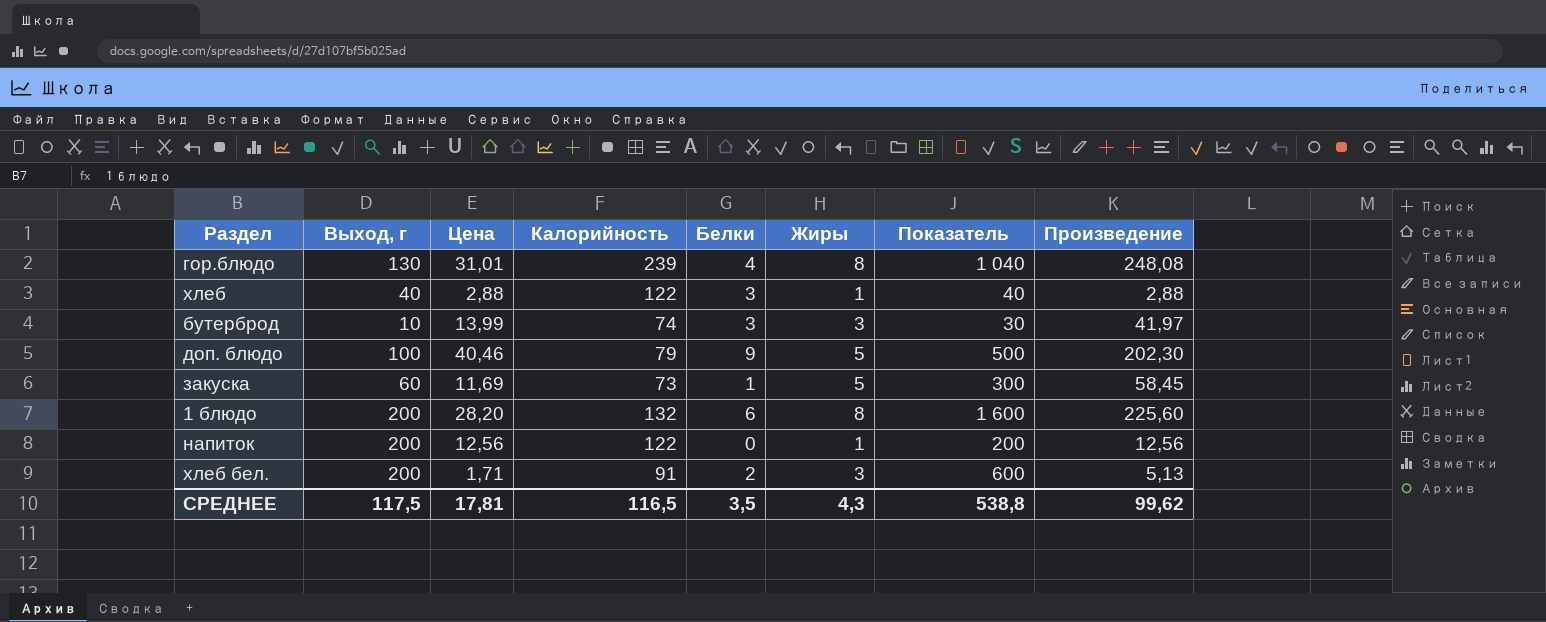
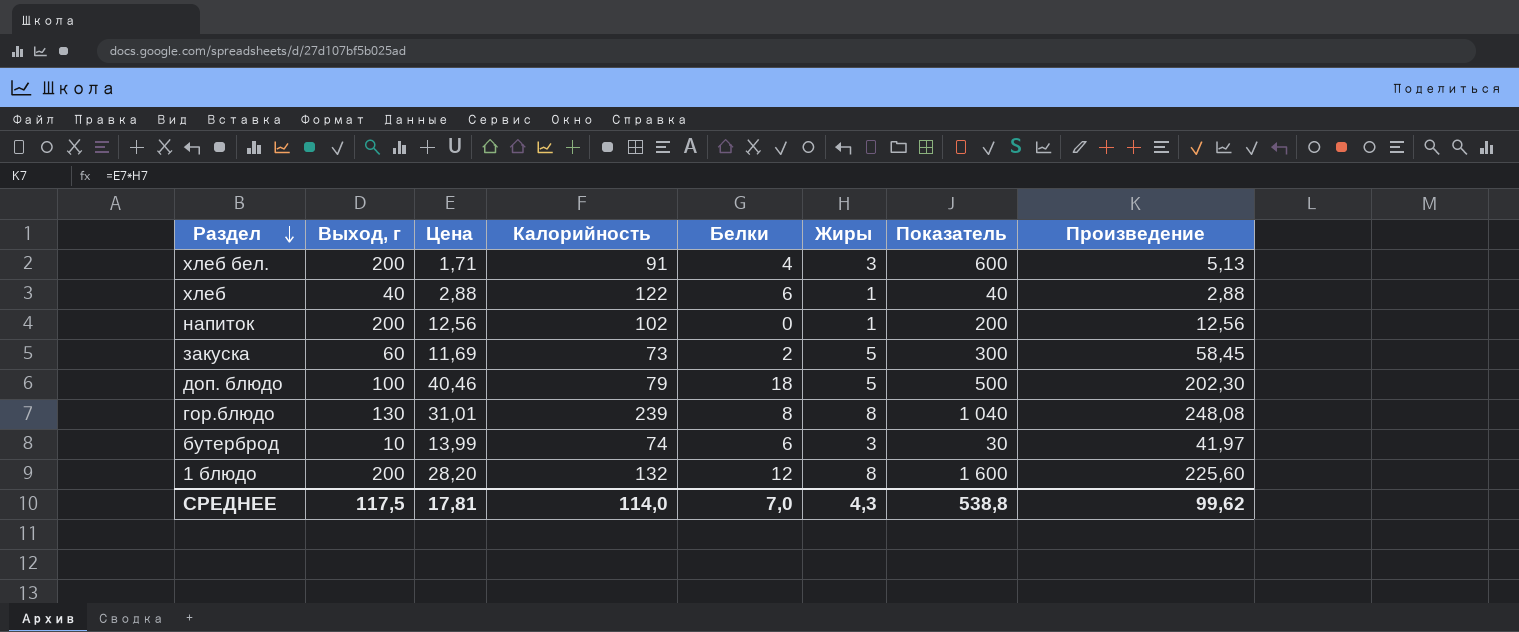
row order: none -> Раздел descending
хлеб бел. | Белки: 2 -> 4
хлеб | Белки: 3 -> 6
напиток | Калорийность: 122 -> 102
закуска | Белки: 1 -> 2
доп. блюдо | Белки: 9 -> 18
гор.блюдо | Белки: 4 -> 8
бутерброд | Белки: 3 -> 6
1 блюдо | Белки: 6 -> 12
СРЕДНЕЕ | Калорийность: 116,5 -> 114,0
СРЕДНЕЕ | Белки: 3,5 -> 7,0

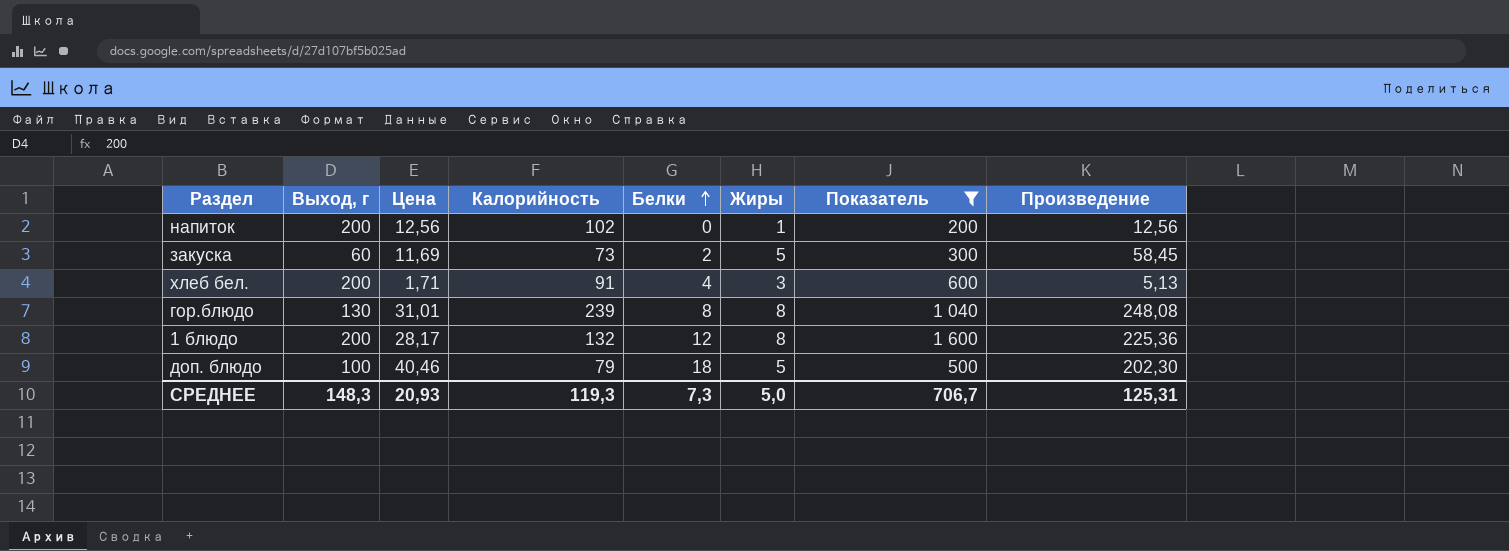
filter: none -> Показатель >= 200
row order: Раздел descending -> Белки ascending
1 блюдо | Цена: 28,20 -> 28,17
1 блюдо | Произведение: 225,60 -> 225,36
СРЕДНЕЕ | Выход, г: 117,5 -> 148,3
СРЕДНЕЕ | Цена: 17,81 -> 20,93
СРЕДНЕЕ | Калорийность: 114,0 -> 119,3
СРЕДНЕЕ | Белки: 7,0 -> 7,3
СРЕДНЕЕ | Жиры: 4,3 -> 5,0
СРЕДНЕЕ | Показатель: 538,8 -> 706,7
СРЕДНЕЕ | Произведение: 99,62 -> 125,31

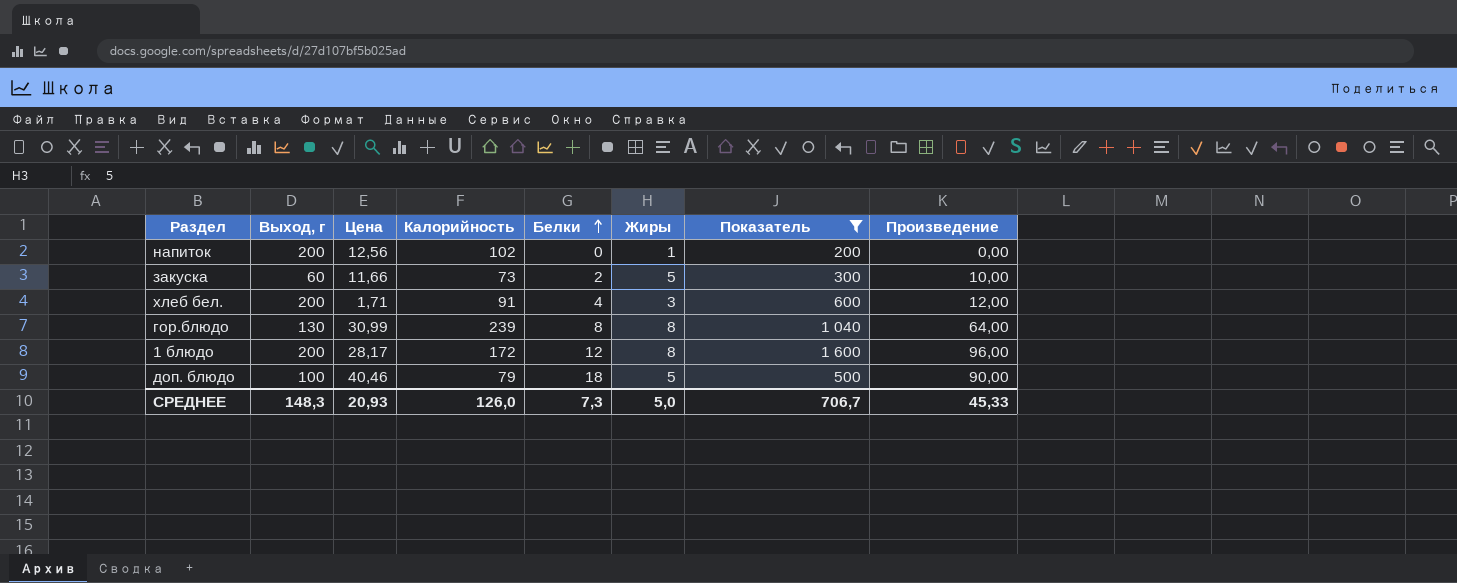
column Произведение | formula: [Цена] * [Жиры] -> [Белки] * [Жиры]
закуска | Цена: 11,69 -> 11,66
гор.блюдо | Цена: 31,01 -> 30,99
1 блюдо | Калорийность: 132 -> 172
СРЕДНЕЕ | Калорийность: 119,3 -> 126,0
СРЕДНЕЕ | Произведение: 125,31 -> 45,33

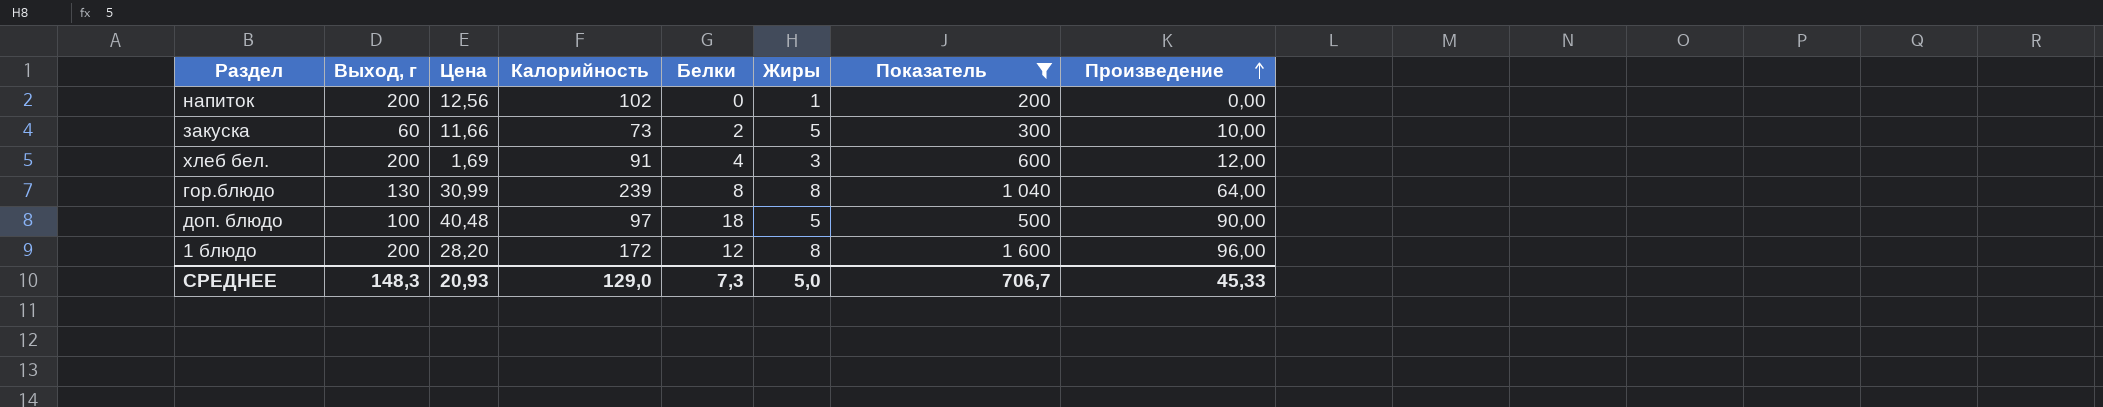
row order: Белки ascending -> Произведение ascending
хлеб бел. | Цена: 1,71 -> 1,69
доп. блюдо | Цена: 40,46 -> 40,48
доп. блюдо | Калорийность: 79 -> 97
1 блюдо | Цена: 28,17 -> 28,20
СРЕДНЕЕ | Калорийность: 126,0 -> 129,0

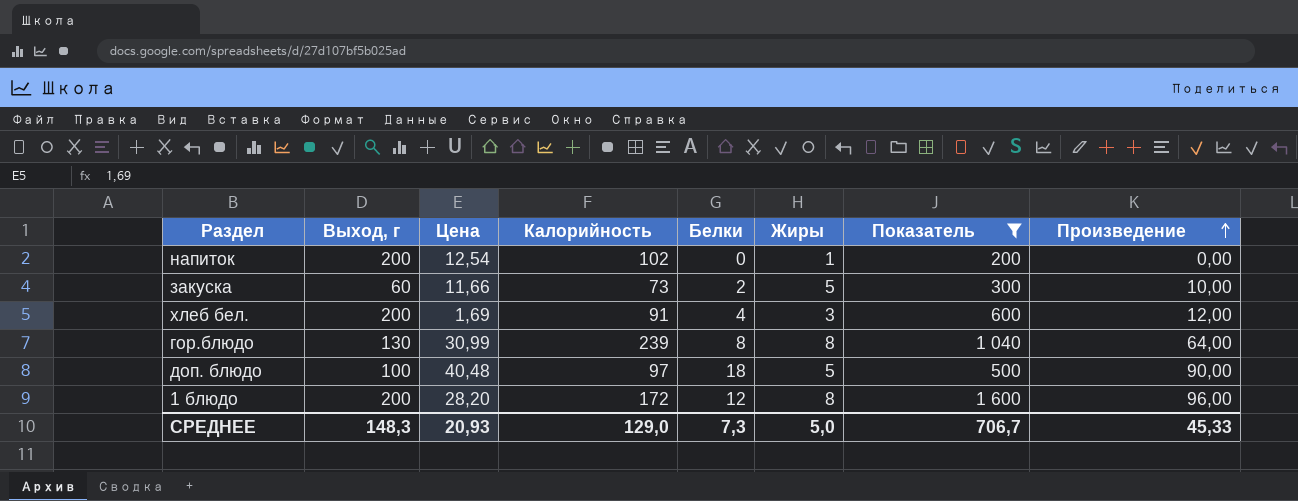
напиток | Цена: 12,56 -> 12,54

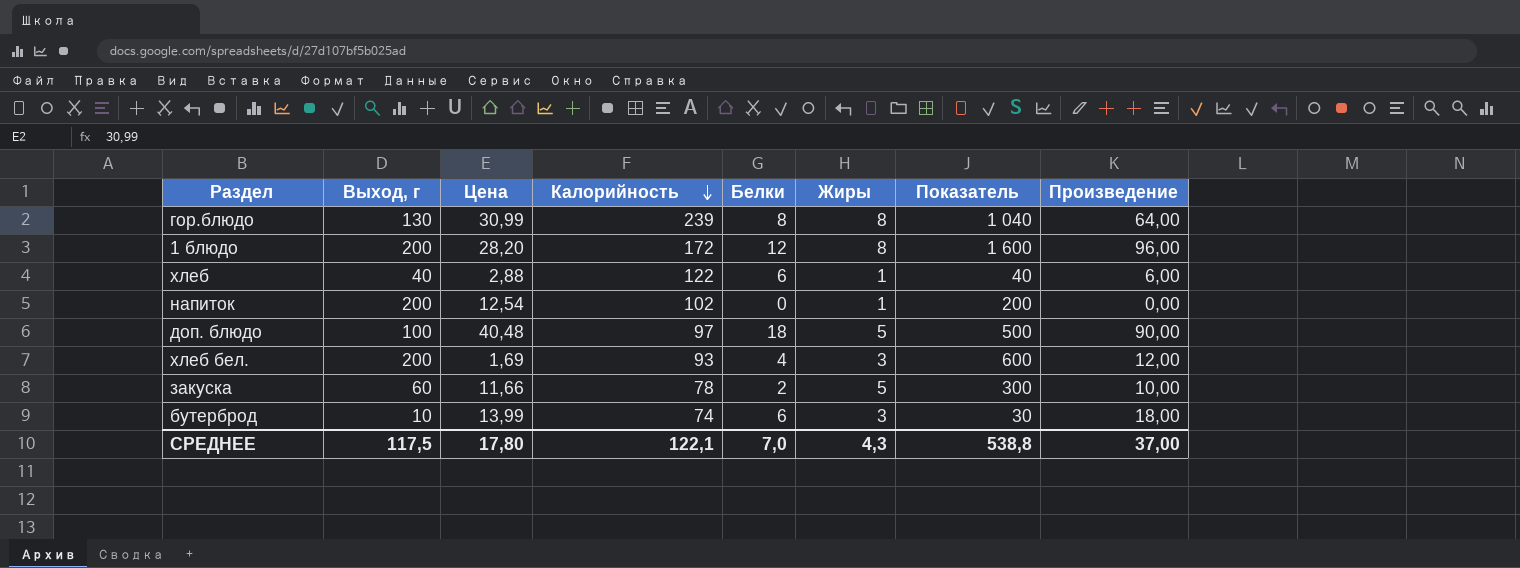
filter: Показатель >= 200 -> none
row order: Произведение ascending -> Калорийность descending
хлеб бел. | Калорийность: 91 -> 93
закуска | Калорийность: 73 -> 78
СРЕДНЕЕ | Выход, г: 148,3 -> 117,5
СРЕДНЕЕ | Цена: 20,93 -> 17,80
СРЕДНЕЕ | Калорийность: 129,0 -> 122,1
СРЕДНЕЕ | Белки: 7,3 -> 7,0
СРЕДНЕЕ | Жиры: 5,0 -> 4,3
СРЕДНЕЕ | Показатель: 706,7 -> 538,8
СРЕДНЕЕ | Произведение: 45,33 -> 37,00

